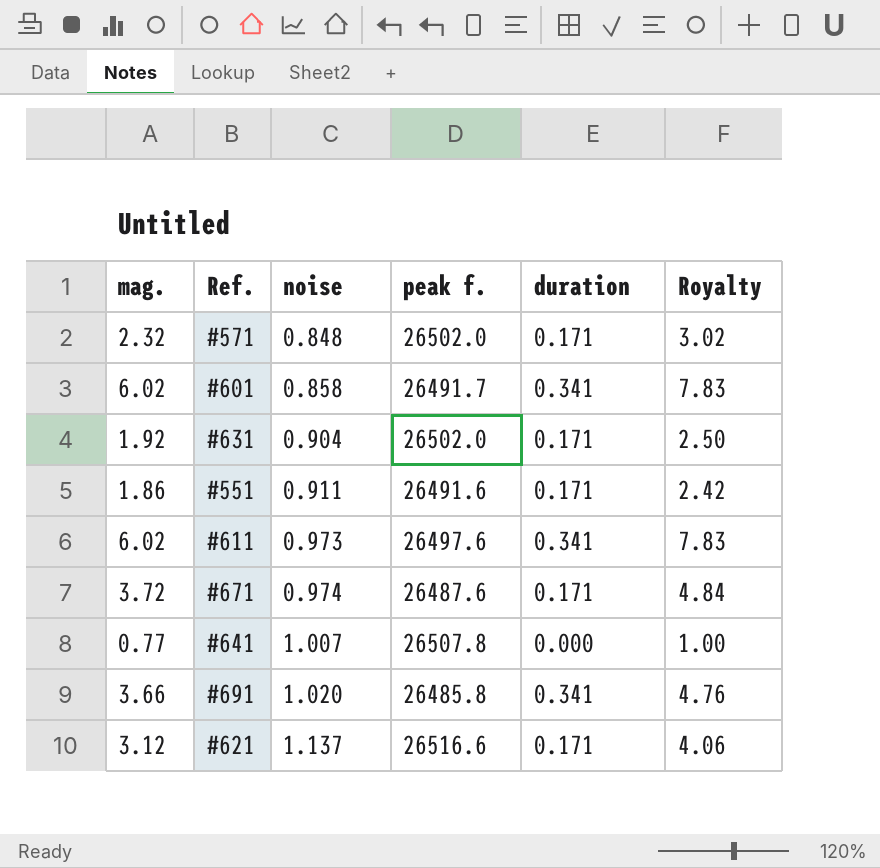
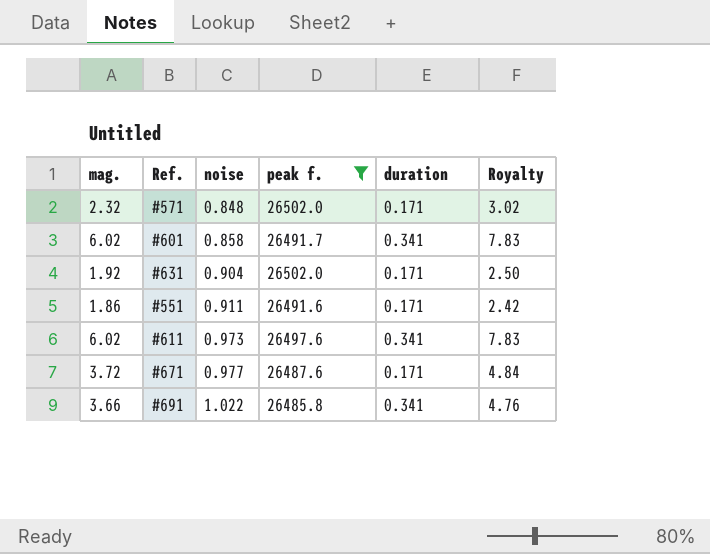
filter: none -> peak f. <= 26502.0
#671 | noise: 0.974 -> 0.977
#691 | noise: 1.020 -> 1.022

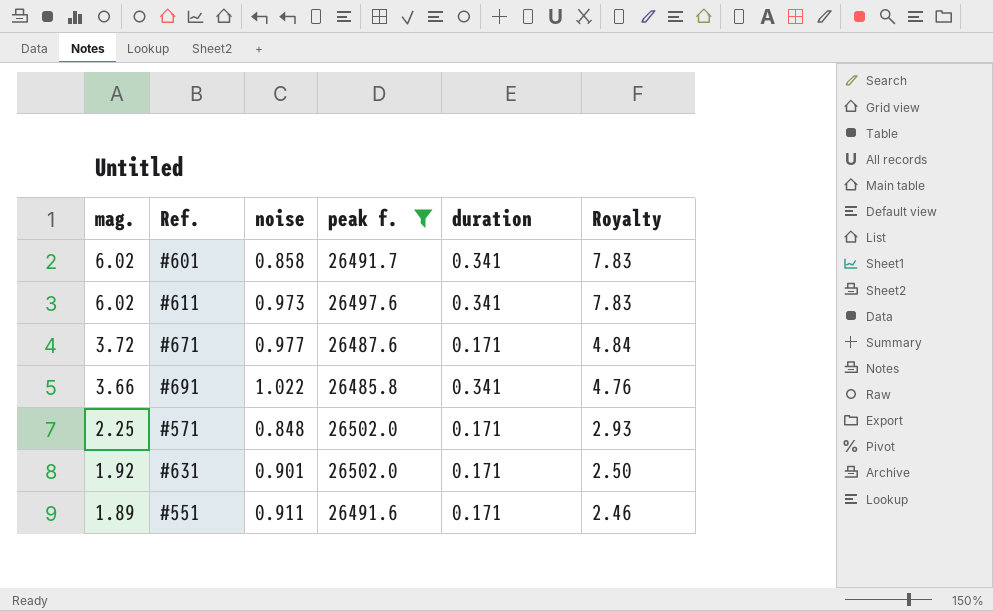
row order: noise ascending -> mag. descending
#571 | mag.: 2.32 -> 2.25
#571 | Royalty: 3.02 -> 2.93
#631 | noise: 0.904 -> 0.901
#551 | mag.: 1.86 -> 1.89
#551 | Royalty: 2.42 -> 2.46

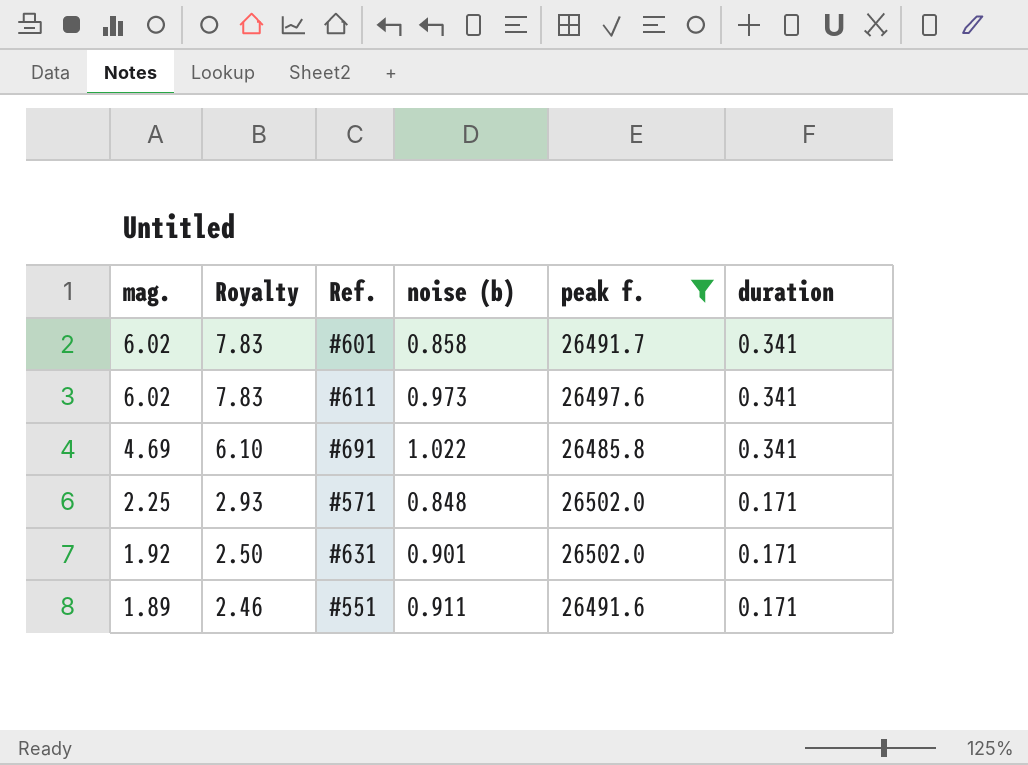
column Royalty | position: 6 -> 2
column name: noise -> noise (b)
row #671: 3.72 | 0.977 | 26487.6 | 0.171 | 4.84 -> none
#691 | mag.: 3.66 -> 4.69
#691 | Royalty: 4.76 -> 6.10

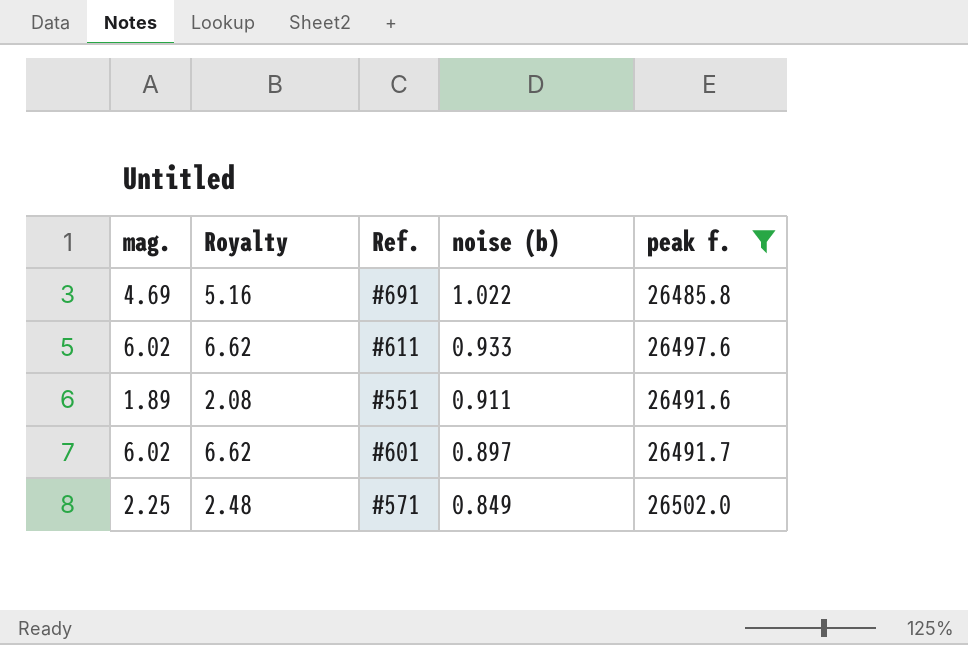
row order: mag. descending -> noise (b) descending
column duration | position: 6 -> none
column Royalty | formula: [mag.] * 1.3 -> [mag.] * 1.1
row #631: 1.92 | 2.50 | 0.901 | 26502.0 | 0.171 -> none
#611 | noise (b): 0.973 -> 0.933
#601 | noise (b): 0.858 -> 0.897
#571 | noise (b): 0.848 -> 0.849

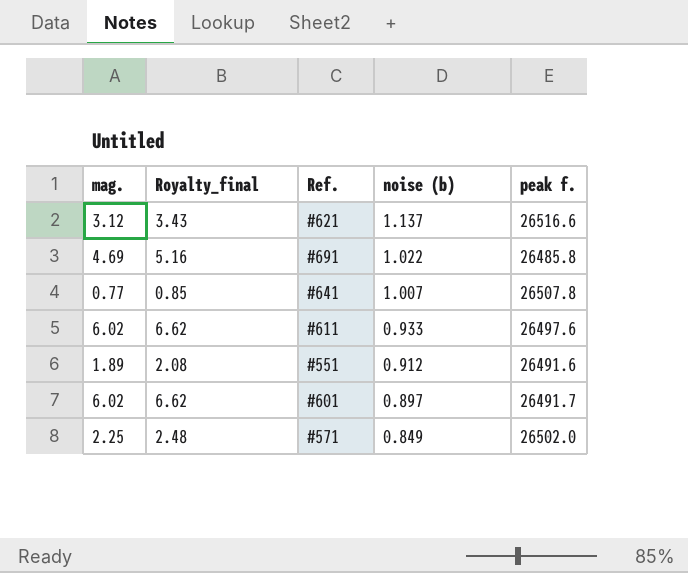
filter: peak f. <= 26502.0 -> none
column name: Royalty -> Royalty_final
#551 | noise (b): 0.911 -> 0.912

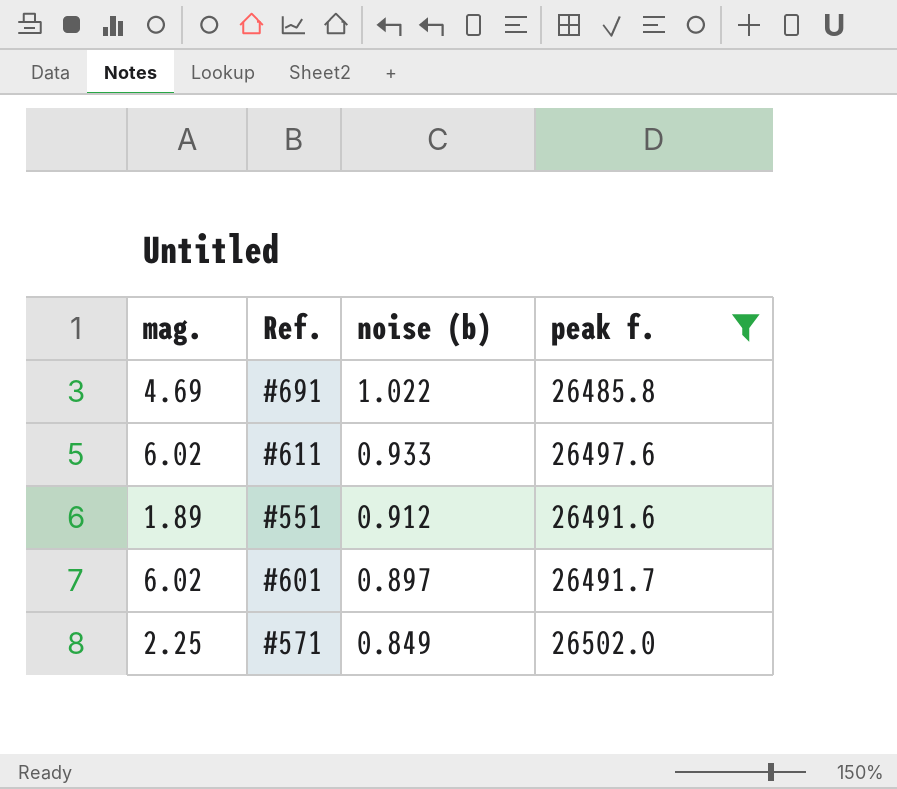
filter: none -> peak f. <= 26502.0
column Royalty_final | formula: [mag.] * 1.1 -> none

